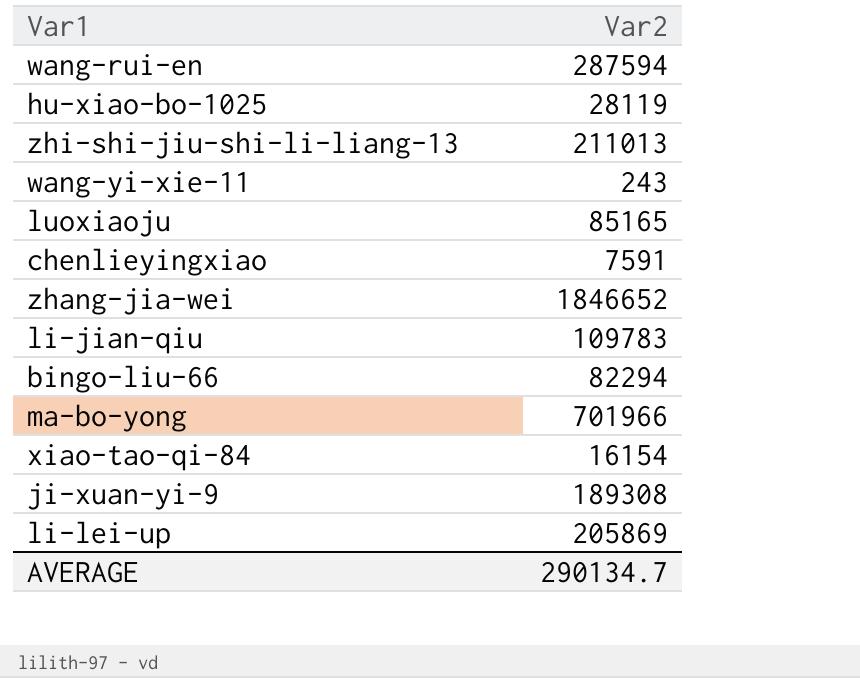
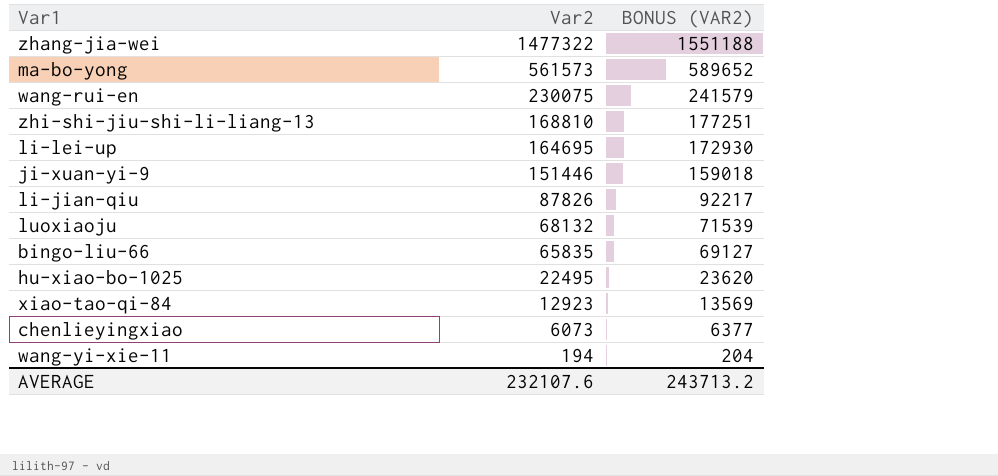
row order: none -> Var2 descending
column BONUS (VAR2) | formula: none -> [Var2] * 1.05
zhang-jia-wei | Var2: 1846652 -> 1477322
ma-bo-yong | Var2: 701966 -> 561573
wang-rui-en | Var2: 287594 -> 230075
zhi-shi-jiu-shi-li-liang-13 | Var2: 211013 -> 168810
li-lei-up | Var2: 205869 -> 164695
ji-xuan-yi-9 | Var2: 189308 -> 151446
li-jian-qiu | Var2: 109783 -> 87826
luoxiaoju | Var2: 85165 -> 68132
bingo-liu-66 | Var2: 82294 -> 65835
hu-xiao-bo-1025 | Var2: 28119 -> 22495
xiao-tao-qi-84 | Var2: 16154 -> 12923
chenlieyingxiao | Var2: 7591 -> 6073
wang-yi-xie-11 | Var2: 243 -> 194
AVERAGE | Var2: 290134.7 -> 232107.6

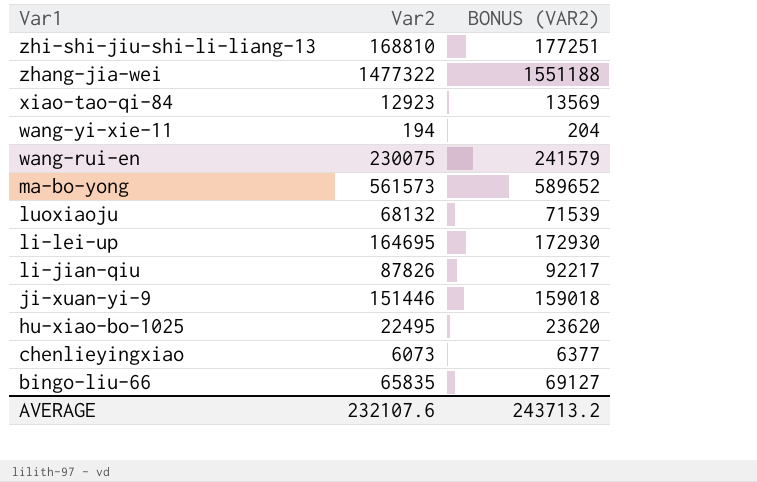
row order: Var2 descending -> Var1 descending

